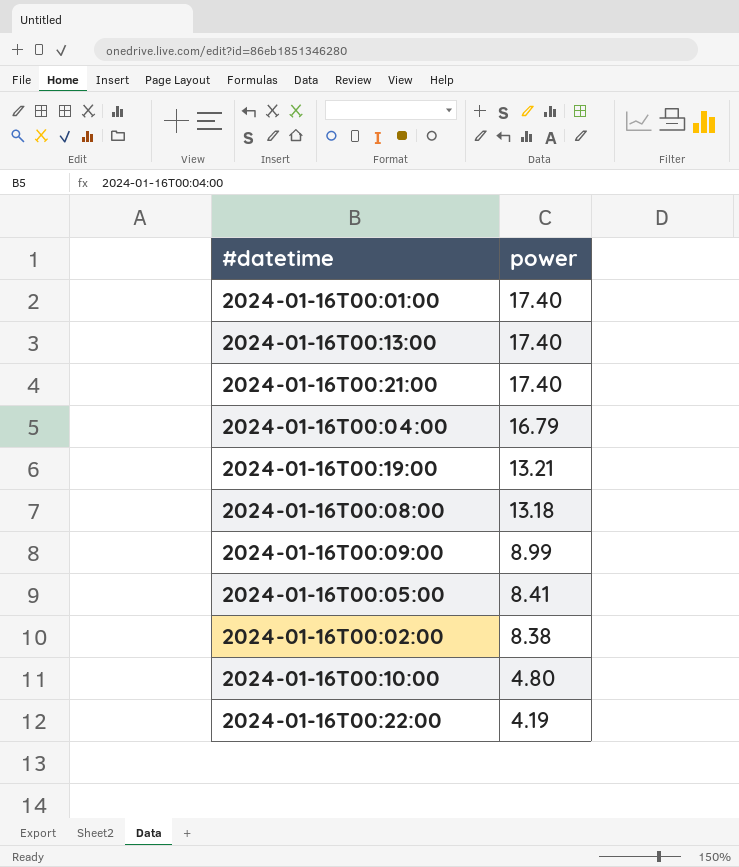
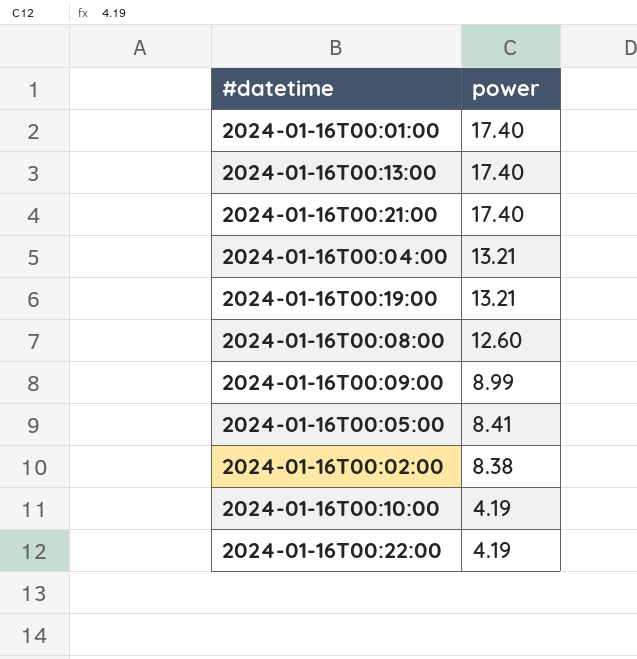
2024-01-16T00:04:00 | power: 16.79 -> 13.21
2024-01-16T00:08:00 | power: 13.18 -> 12.60
2024-01-16T00:10:00 | power: 4.80 -> 4.19

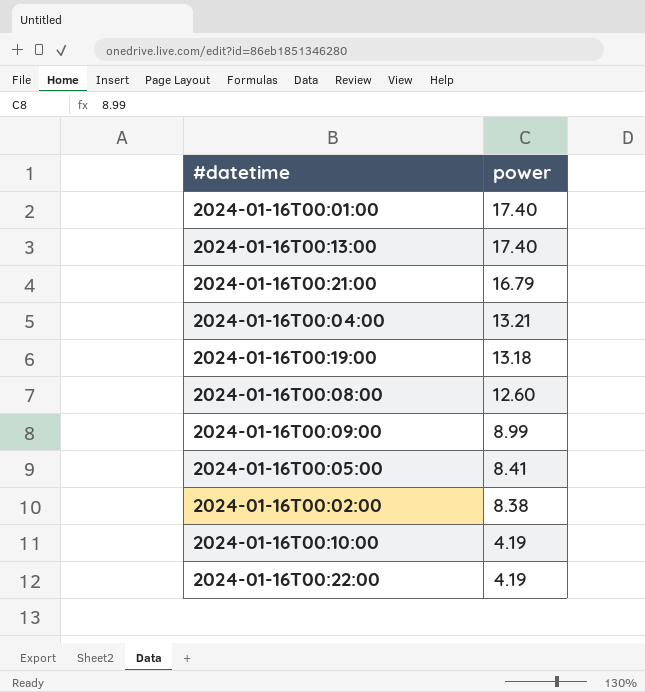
2024-01-16T00:21:00 | power: 17.40 -> 16.79
2024-01-16T00:19:00 | power: 13.21 -> 13.18

